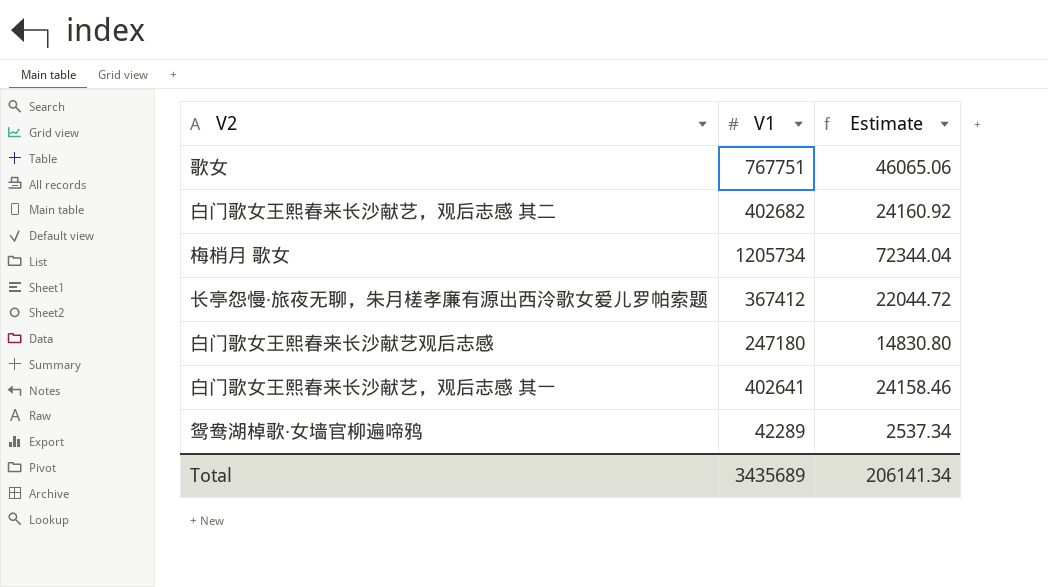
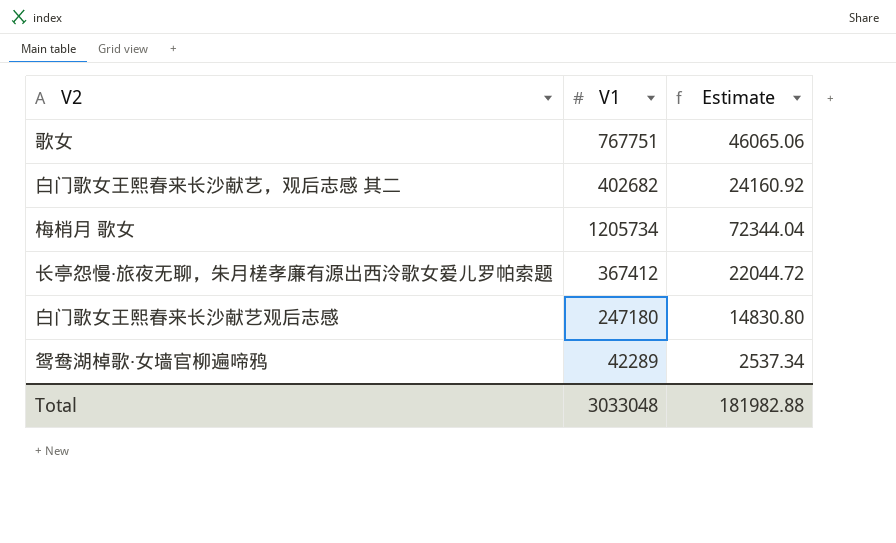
row 白门歌女王熙春来长沙献艺，观后志感 其一: 402641 | 24158.46 -> none
Total | V1: 3435689 -> 3033048
Total | Estimate: 206141.34 -> 181982.88

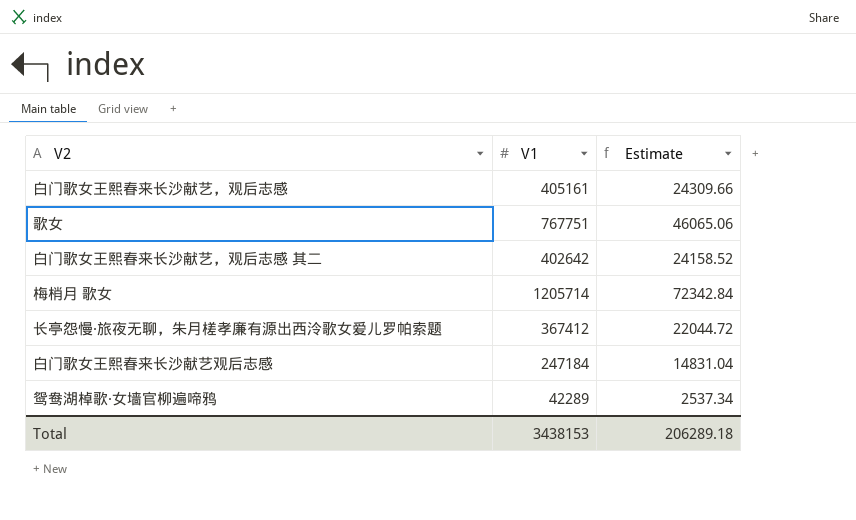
row 白门歌女王熙春来长沙献艺，观后志感: none -> 405161 | 24309.66
白门歌女王熙春来长沙献艺，观后志感 其二 | V1: 402682 -> 402642
白门歌女王熙春来长沙献艺，观后志感 其二 | Estimate: 24160.92 -> 24158.52
梅梢月 歌女 | V1: 1205734 -> 1205714
梅梢月 歌女 | Estimate: 72344.04 -> 72342.84
白门歌女王熙春来长沙献艺观后志感 | V1: 247180 -> 247184
白门歌女王熙春来长沙献艺观后志感 | Estimate: 14830.80 -> 14831.04
Total | V1: 3033048 -> 3438153
Total | Estimate: 181982.88 -> 206289.18

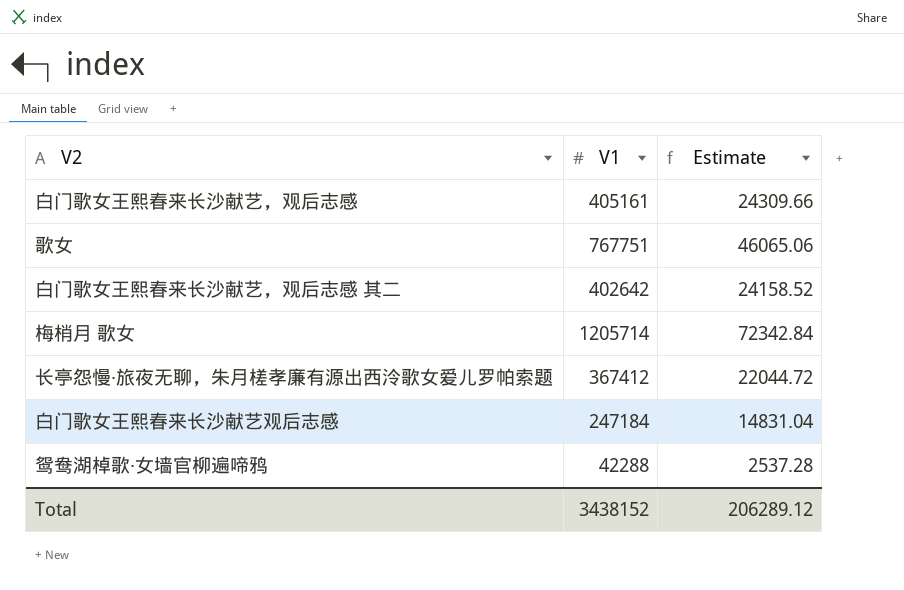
鸳鸯湖棹歌·女墙官柳遍啼鸦 | V1: 42289 -> 42288
鸳鸯湖棹歌·女墙官柳遍啼鸦 | Estimate: 2537.34 -> 2537.28
Total | V1: 3438153 -> 3438152
Total | Estimate: 206289.18 -> 206289.12

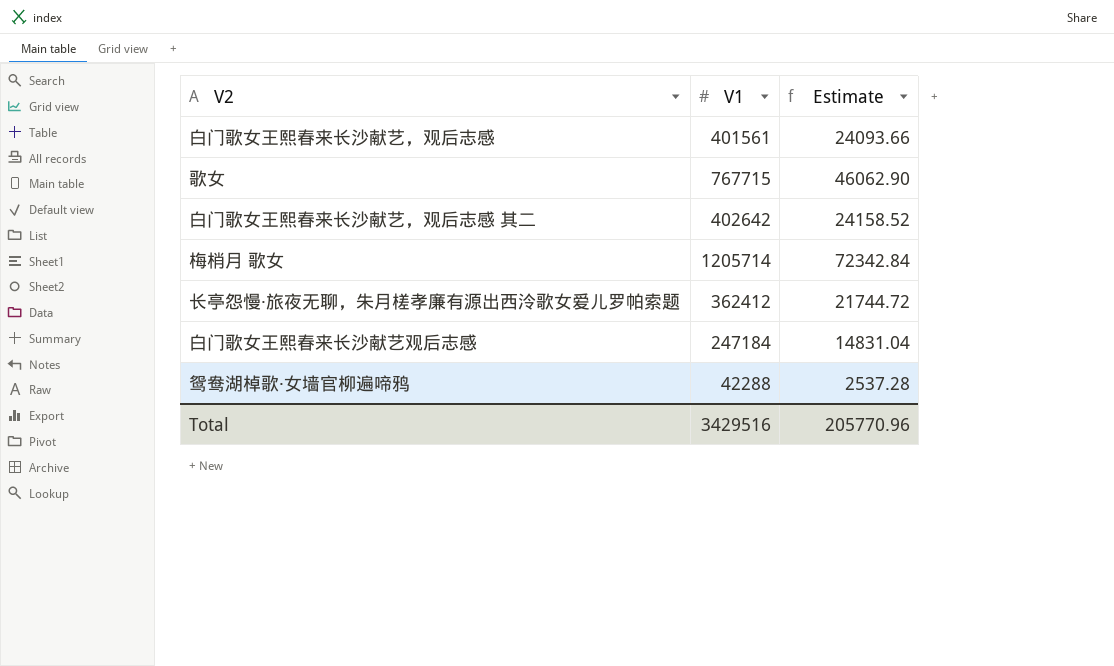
白门歌女王熙春来长沙献艺，观后志感 | V1: 405161 -> 401561
白门歌女王熙春来长沙献艺，观后志感 | Estimate: 24309.66 -> 24093.66
歌女 | V1: 767751 -> 767715
歌女 | Estimate: 46065.06 -> 46062.90
长亭怨慢·旅夜无聊，朱月槎孝廉有源出西泠歌女爱儿罗帕索题 | V1: 367412 -> 362412
长亭怨慢·旅夜无聊，朱月槎孝廉有源出西泠歌女爱儿罗帕索题 | Estimate: 22044.72 -> 21744.72
Total | V1: 3438152 -> 3429516
Total | Estimate: 206289.12 -> 205770.96

